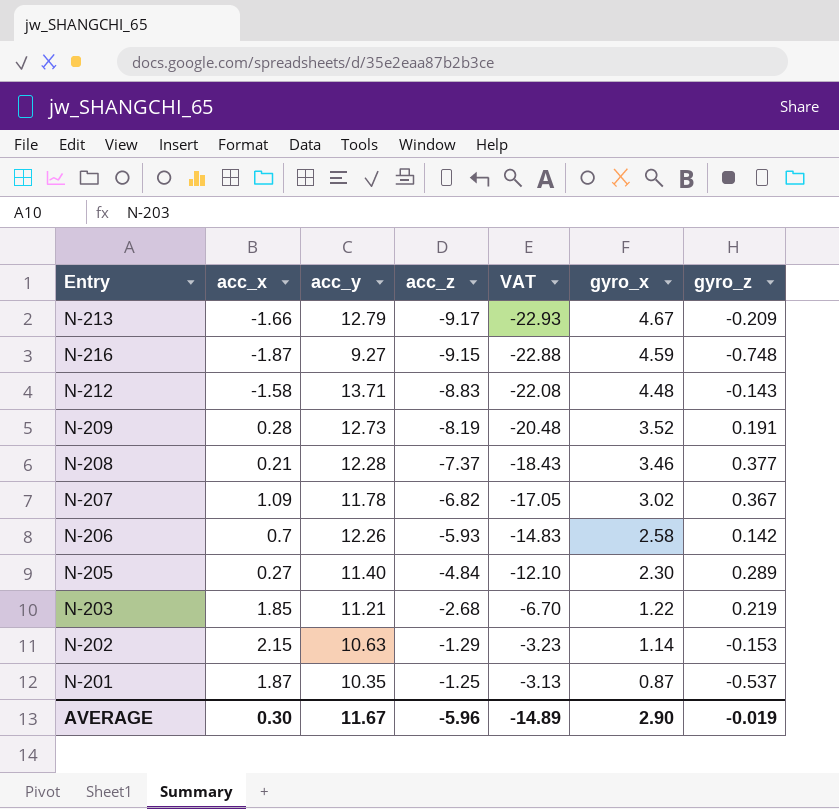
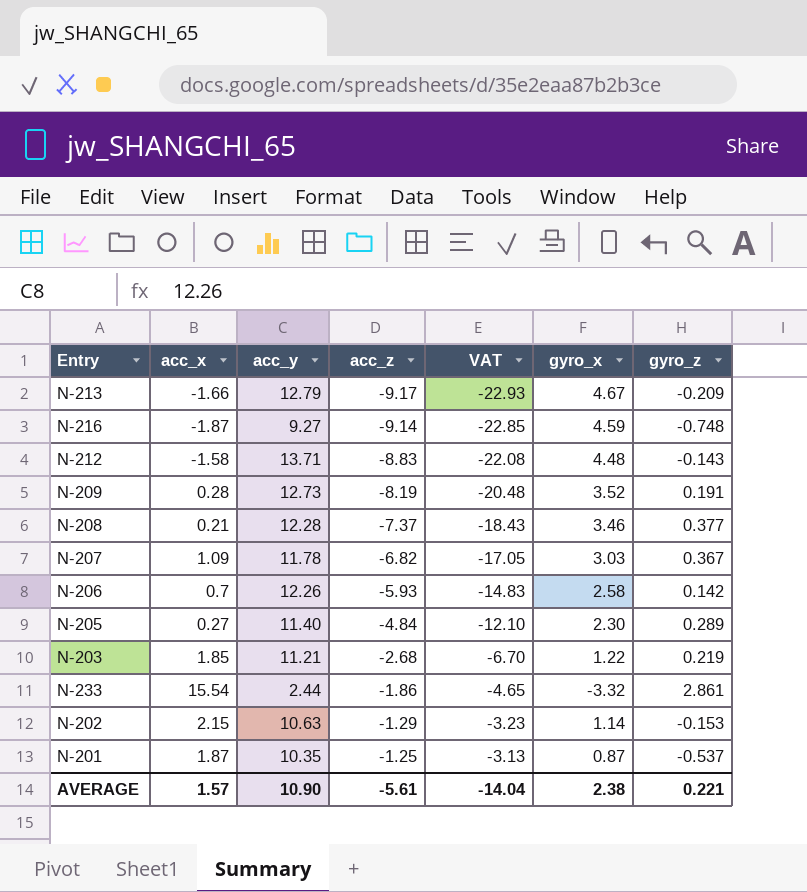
N-216 | acc_z: -9.15 -> -9.14
N-216 | VAT: -22.88 -> -22.85
N-207 | gyro_x: 3.02 -> 3.03
row N-233: none -> 15.54 | 2.44 | -1.86 | -4.65 | -3.32 | 2.861
AVERAGE | acc_x: 0.30 -> 1.57
AVERAGE | acc_y: 11.67 -> 10.90
AVERAGE | acc_z: -5.96 -> -5.61
AVERAGE | VAT: -14.89 -> -14.04
AVERAGE | gyro_x: 2.90 -> 2.38
AVERAGE | gyro_z: -0.019 -> 0.221

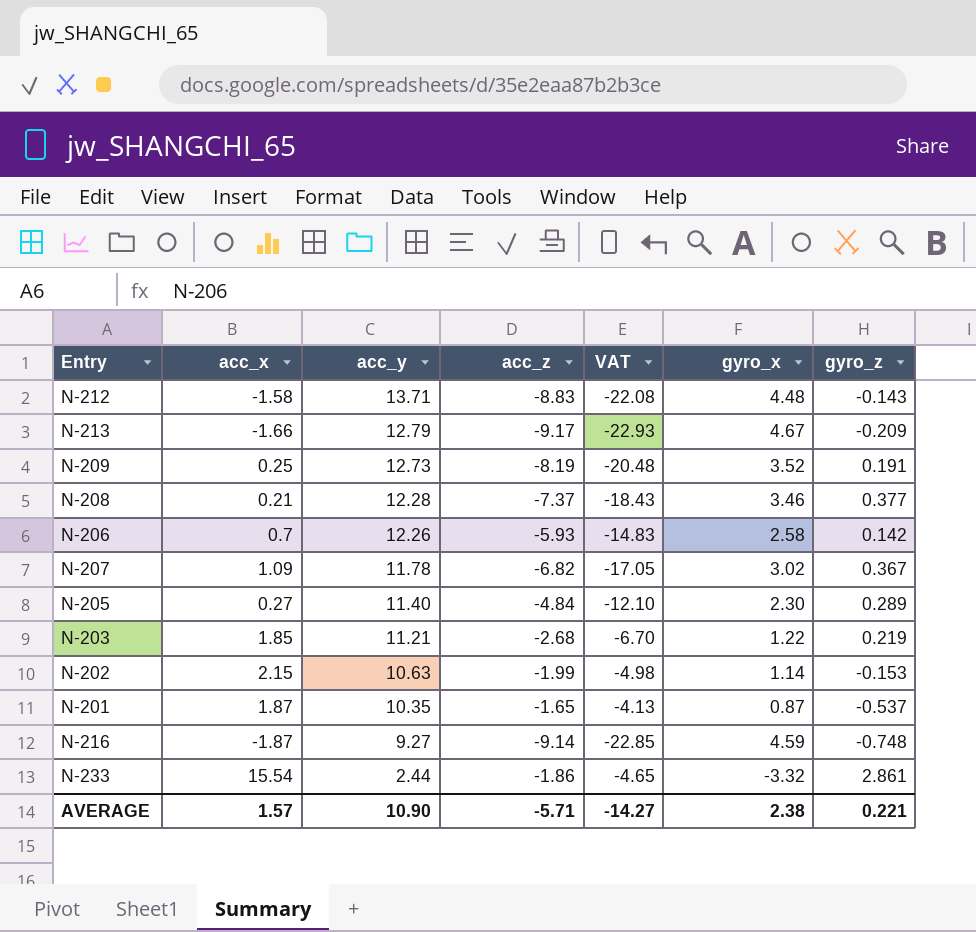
row order: acc_z ascending -> acc_y descending
N-209 | acc_x: 0.28 -> 0.25
N-207 | gyro_x: 3.03 -> 3.02
N-202 | acc_z: -1.29 -> -1.99
N-202 | VAT: -3.23 -> -4.98
N-201 | acc_z: -1.25 -> -1.65
N-201 | VAT: -3.13 -> -4.13
AVERAGE | acc_z: -5.61 -> -5.71
AVERAGE | VAT: -14.04 -> -14.27

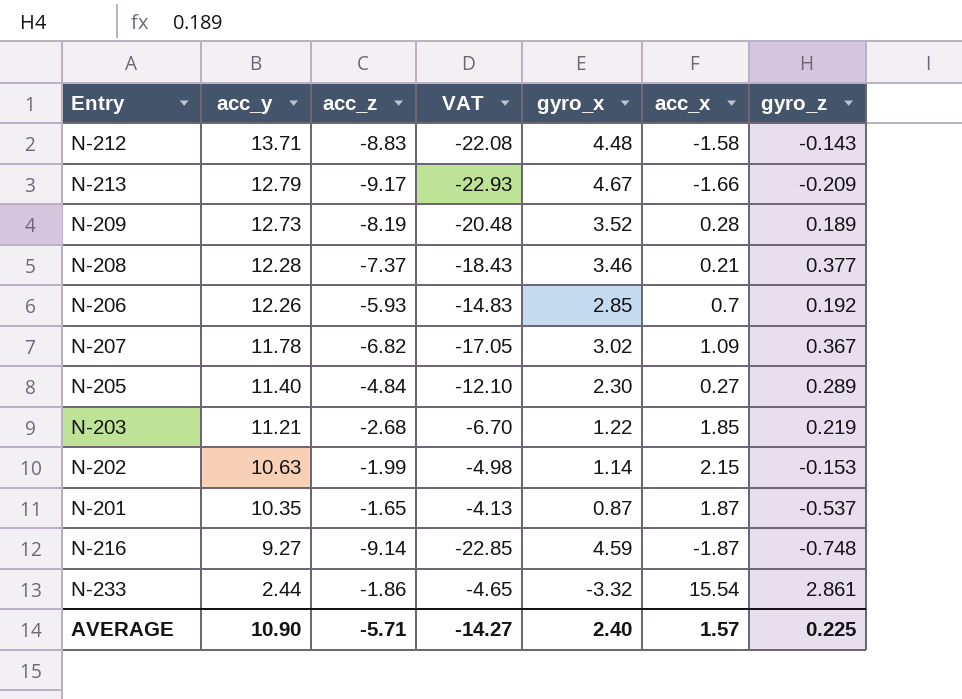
column acc_x | position: 2 -> 6
N-209 | acc_x: 0.25 -> 0.28
N-209 | gyro_z: 0.191 -> 0.189
N-206 | gyro_x: 2.58 -> 2.85
N-206 | gyro_z: 0.142 -> 0.192
AVERAGE | gyro_x: 2.38 -> 2.40
AVERAGE | gyro_z: 0.221 -> 0.225

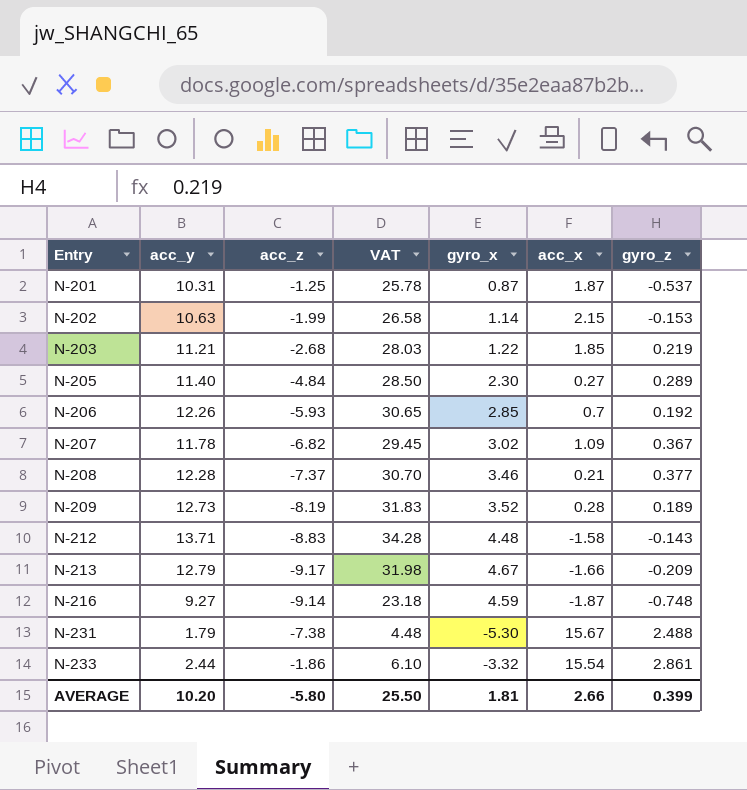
row order: acc_y descending -> Entry ascending
column VAT | formula: [acc_z] * 2.5 -> [acc_y] * 2.5
N-201 | acc_y: 10.35 -> 10.31
N-201 | acc_z: -1.65 -> -1.25
row N-231: none -> 1.79 | -7.38 | 4.48 | -5.30 | 15.67 | 2.488
AVERAGE | acc_y: 10.90 -> 10.20
AVERAGE | acc_z: -5.71 -> -5.80
AVERAGE | VAT: -14.27 -> 25.50
AVERAGE | gyro_x: 2.40 -> 1.81
AVERAGE | acc_x: 1.57 -> 2.66
AVERAGE | gyro_z: 0.225 -> 0.399

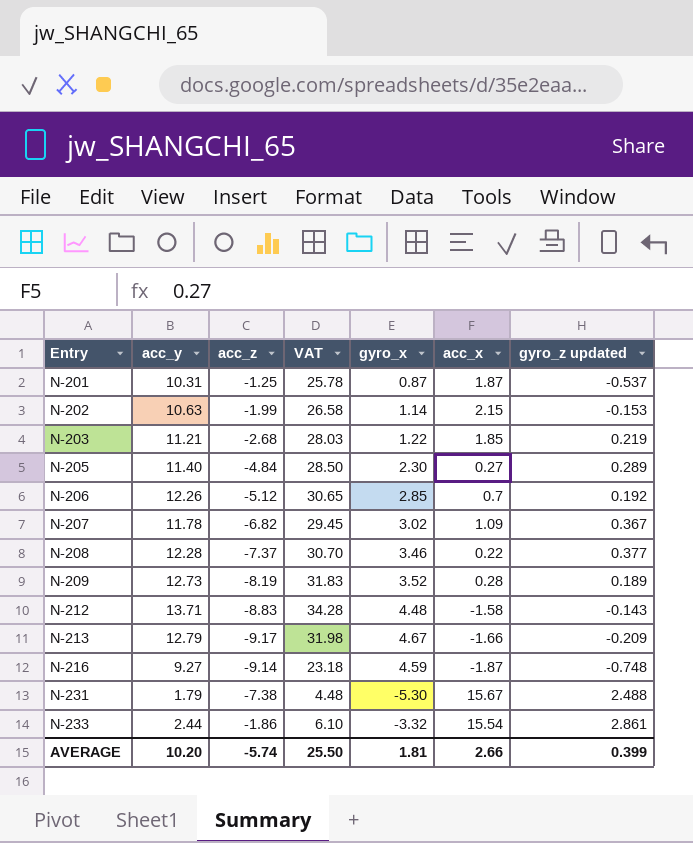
column name: gyro_z -> gyro_z updated
N-206 | acc_z: -5.93 -> -5.12
N-208 | acc_x: 0.21 -> 0.22
AVERAGE | acc_z: -5.80 -> -5.74

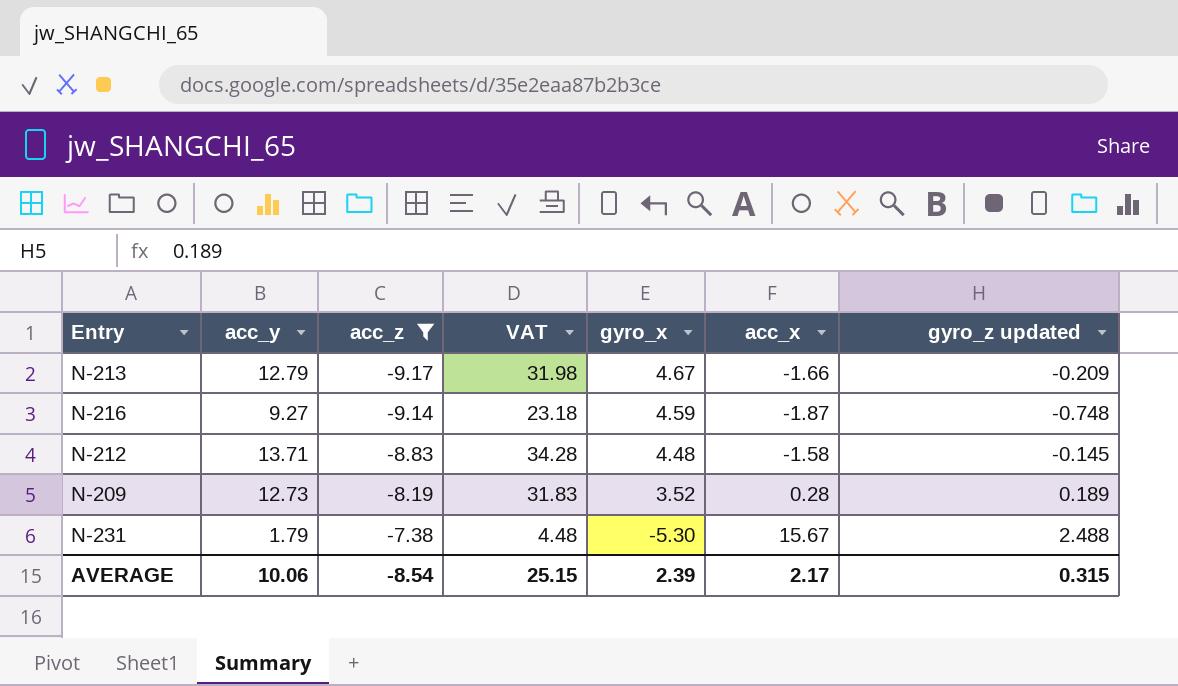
filter: none -> acc_z <= -7.38
row order: Entry ascending -> acc_z ascending
N-212 | gyro_z updated: -0.143 -> -0.145
AVERAGE | acc_y: 10.20 -> 10.06
AVERAGE | acc_z: -5.74 -> -8.54
AVERAGE | VAT: 25.50 -> 25.15
AVERAGE | gyro_x: 1.81 -> 2.39
AVERAGE | acc_x: 2.66 -> 2.17
AVERAGE | gyro_z updated: 0.399 -> 0.315

